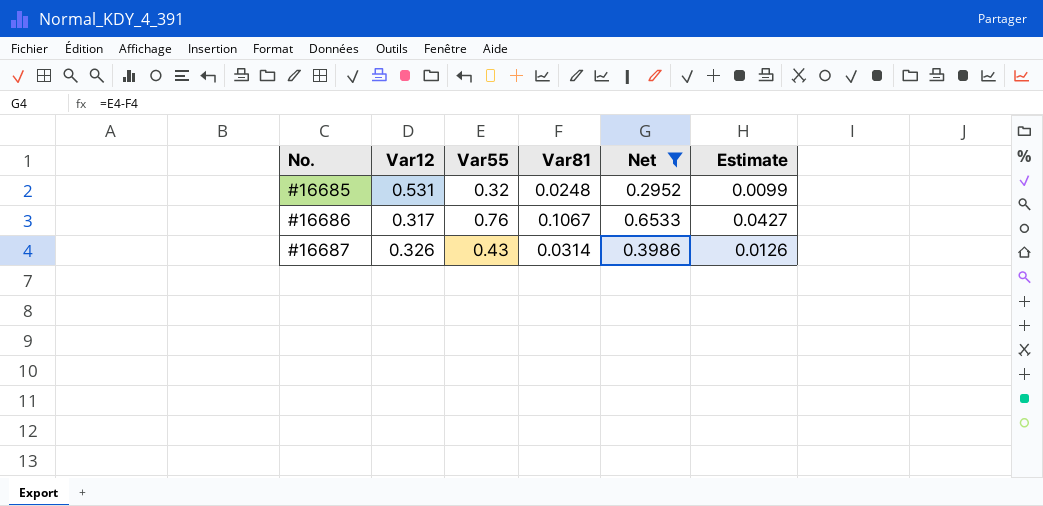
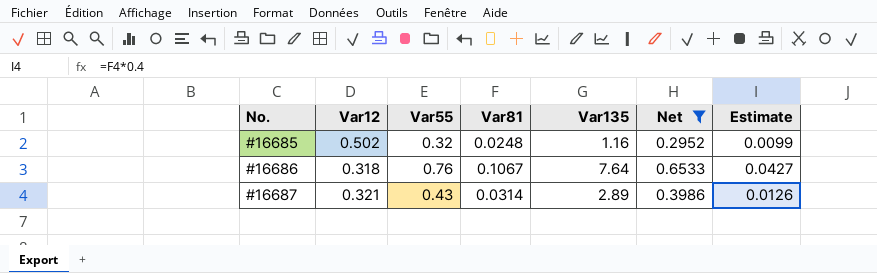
column Var135 | position: none -> 5
#16685 | Var12: 0.531 -> 0.502
#16686 | Var12: 0.317 -> 0.318
#16687 | Var12: 0.326 -> 0.321

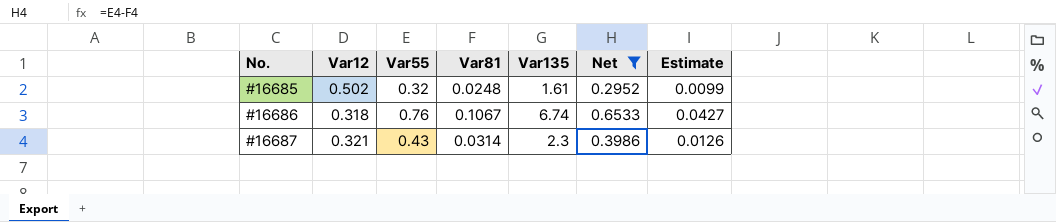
#16685 | Var135: 1.16 -> 1.61
#16686 | Var135: 7.64 -> 6.74
#16687 | Var135: 2.89 -> 2.3

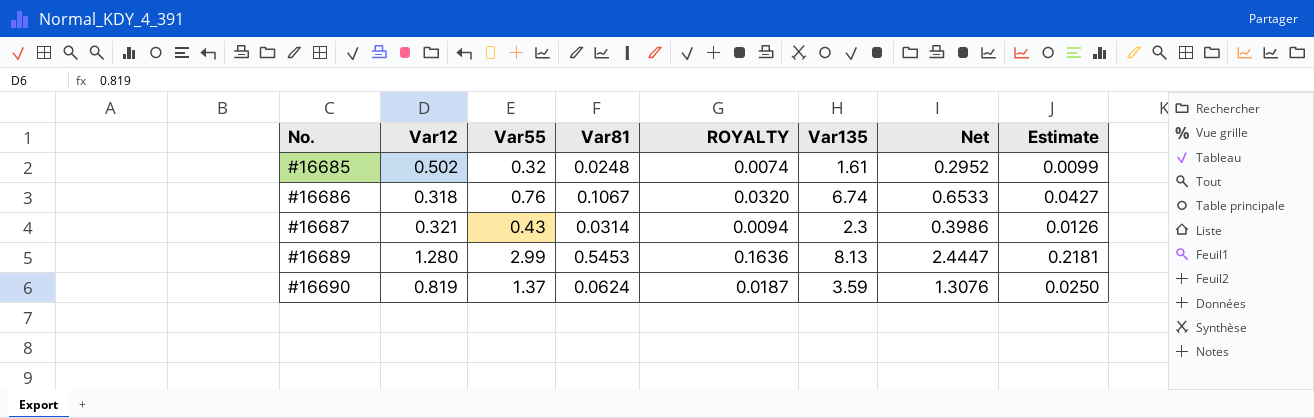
filter: Net <= 0.6533 -> none
column ROYALTY | formula: none -> [Var81] * 0.3

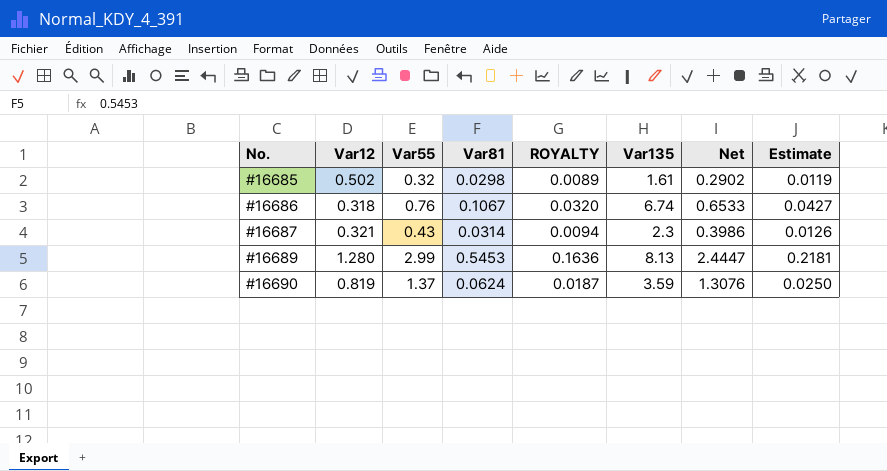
#16685 | Var81: 0.0248 -> 0.0298
#16685 | ROYALTY: 0.0074 -> 0.0089
#16685 | Net: 0.2952 -> 0.2902
#16685 | Estimate: 0.0099 -> 0.0119

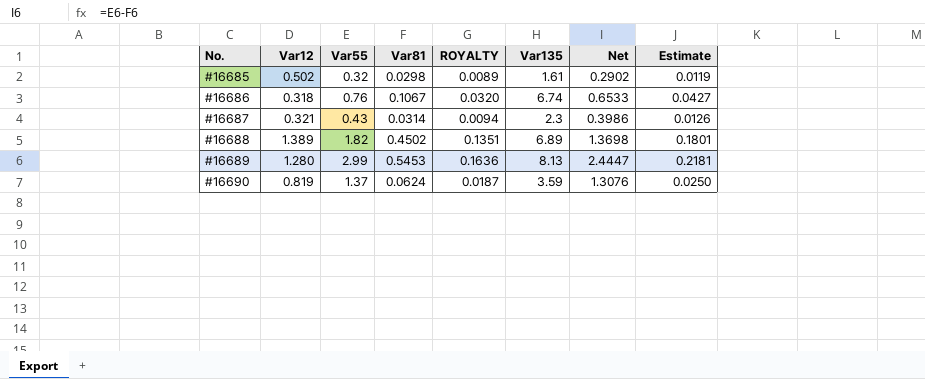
row #16688: none -> 1.389 | 1.82 | 0.4502 | 0.1351 | 6.89 | 1.3698 | 0.1801

